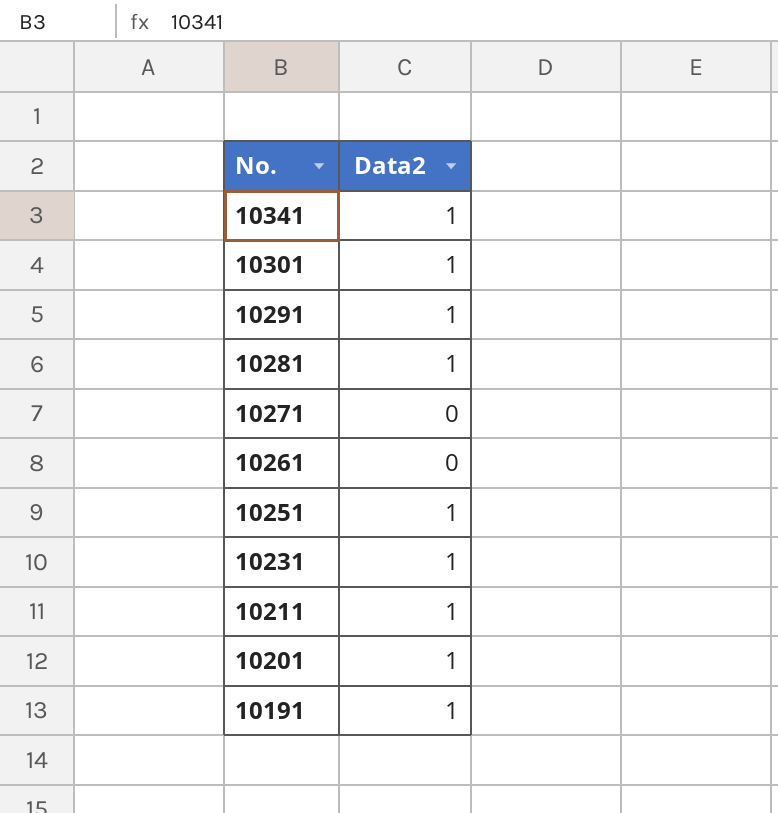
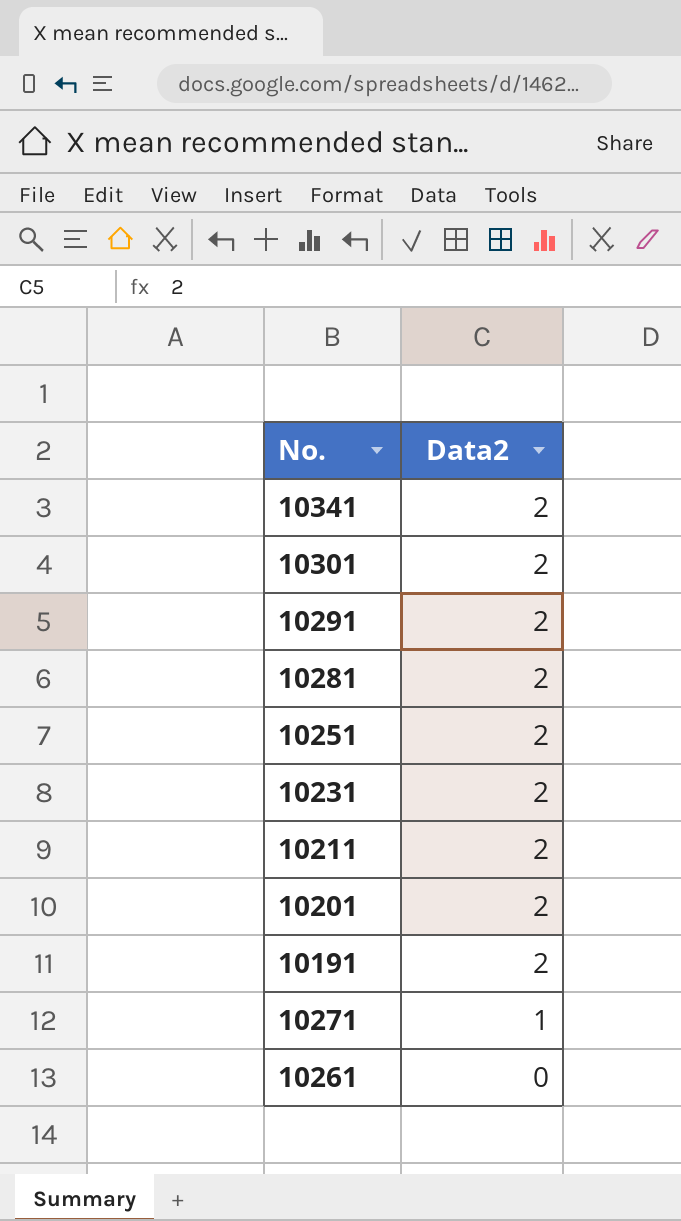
row order: No. descending -> Data2 descending
10341 | Data2: 1 -> 2
10301 | Data2: 1 -> 2
10291 | Data2: 1 -> 2
10281 | Data2: 1 -> 2
10251 | Data2: 1 -> 2
10231 | Data2: 1 -> 2
10211 | Data2: 1 -> 2
10201 | Data2: 1 -> 2
10191 | Data2: 1 -> 2
10271 | Data2: 0 -> 1

